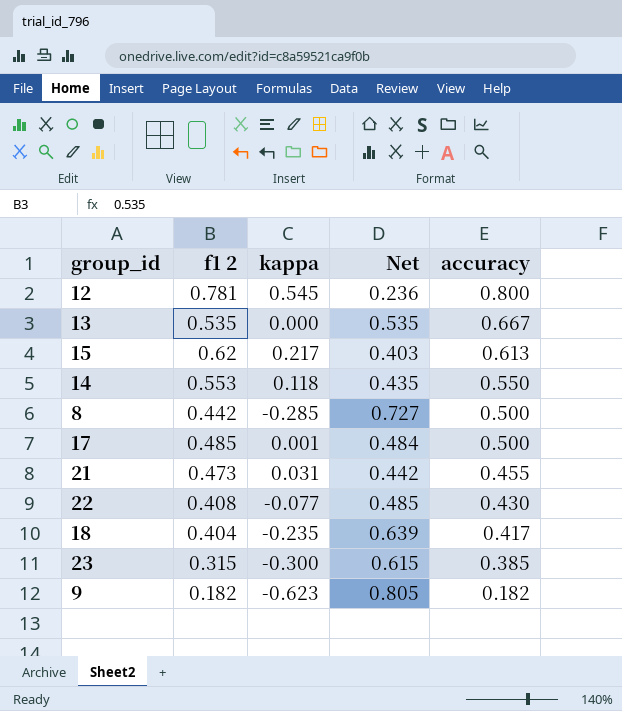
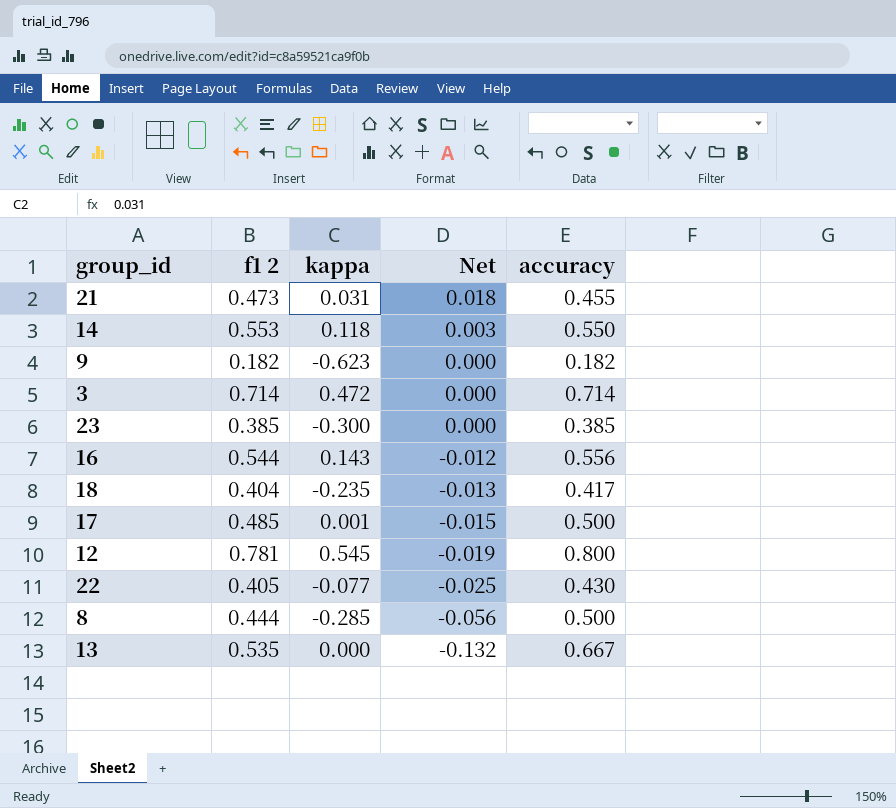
row order: accuracy descending -> Net descending
column Net | formula: [f1 2] - [kappa] -> [f1 2] - [accuracy]
row 15: 0.62 | 0.217 | 0.403 | 0.613 -> none
row 3: none -> 0.714 | 0.472 | 0.000 | 0.714
23 | f1 2: 0.315 -> 0.385
row 16: none -> 0.544 | 0.143 | -0.012 | 0.556
22 | f1 2: 0.408 -> 0.405
8 | f1 2: 0.442 -> 0.444

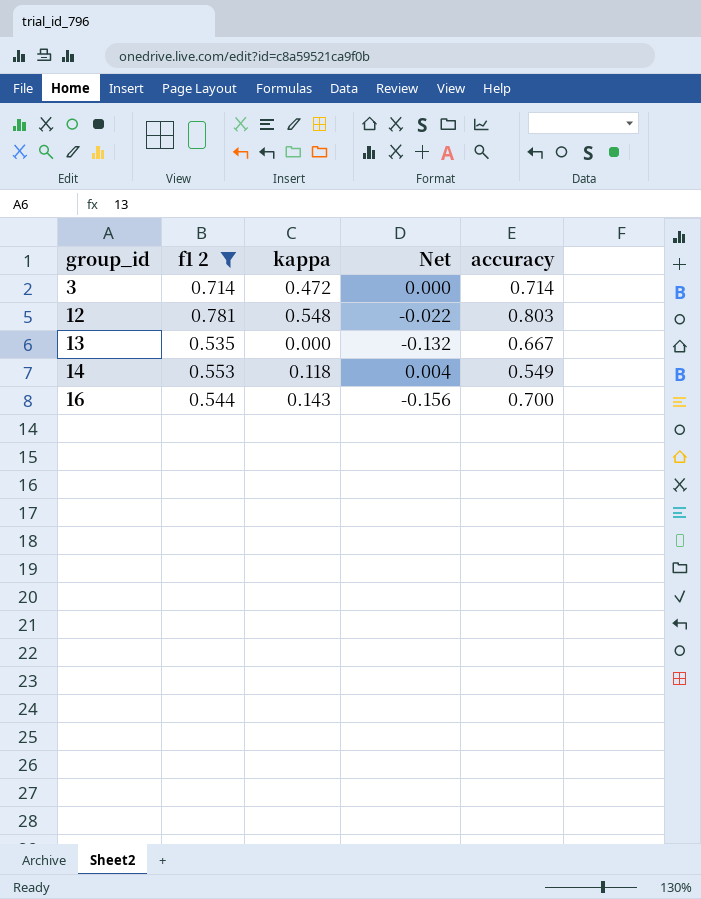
filter: none -> f1 2 >= 0.535
row order: Net descending -> group_id ascending
12 | kappa: 0.545 -> 0.548
12 | Net: -0.019 -> -0.022
12 | accuracy: 0.800 -> 0.803
14 | Net: 0.003 -> 0.004
14 | accuracy: 0.550 -> 0.549
16 | Net: -0.012 -> -0.156
16 | accuracy: 0.556 -> 0.700

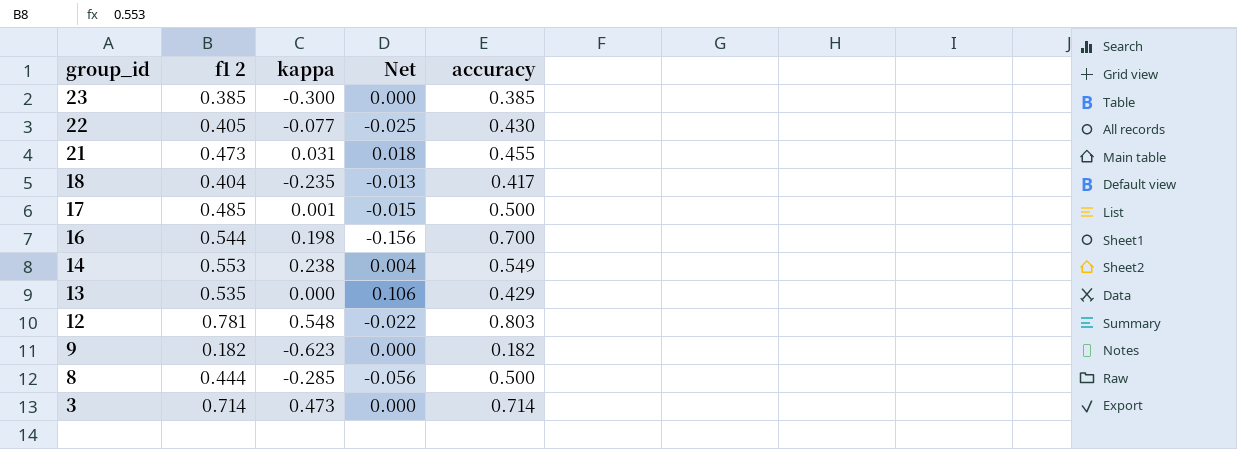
filter: f1 2 >= 0.535 -> none
row order: group_id ascending -> group_id descending
16 | kappa: 0.143 -> 0.198
14 | kappa: 0.118 -> 0.238
13 | Net: -0.132 -> 0.106
13 | accuracy: 0.667 -> 0.429
3 | kappa: 0.472 -> 0.473

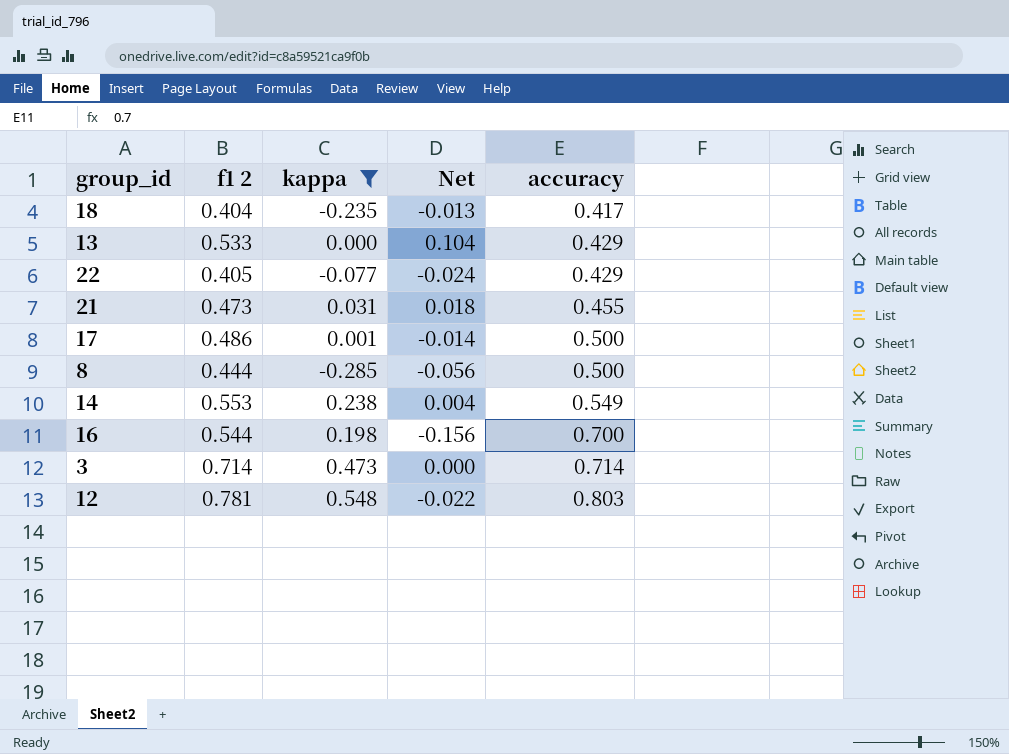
filter: none -> kappa >= -0.285
row order: group_id descending -> accuracy ascending
13 | f1 2: 0.535 -> 0.533
13 | Net: 0.106 -> 0.104
22 | Net: -0.025 -> -0.024
22 | accuracy: 0.430 -> 0.429
17 | f1 2: 0.485 -> 0.486
17 | Net: -0.015 -> -0.014

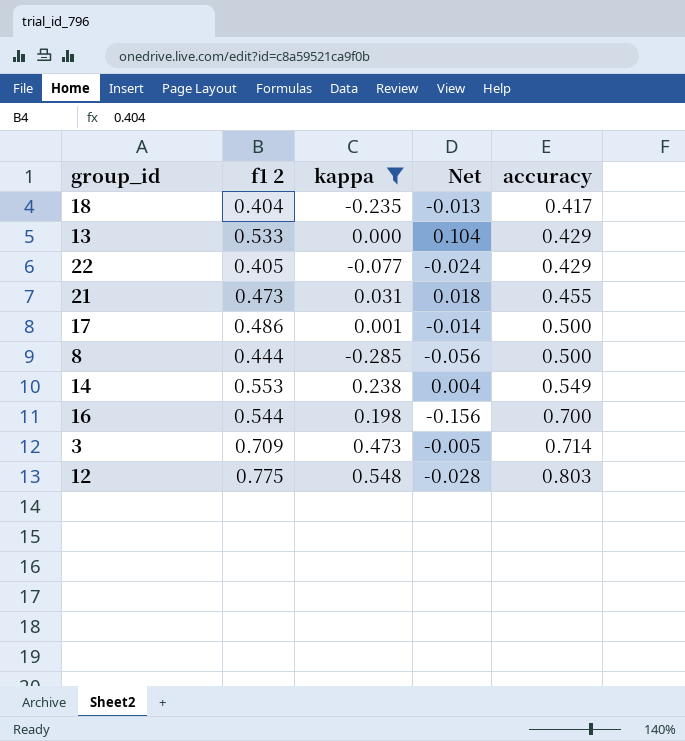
3 | f1 2: 0.714 -> 0.709
3 | Net: 0.000 -> -0.005
12 | f1 2: 0.781 -> 0.775
12 | Net: -0.022 -> -0.028

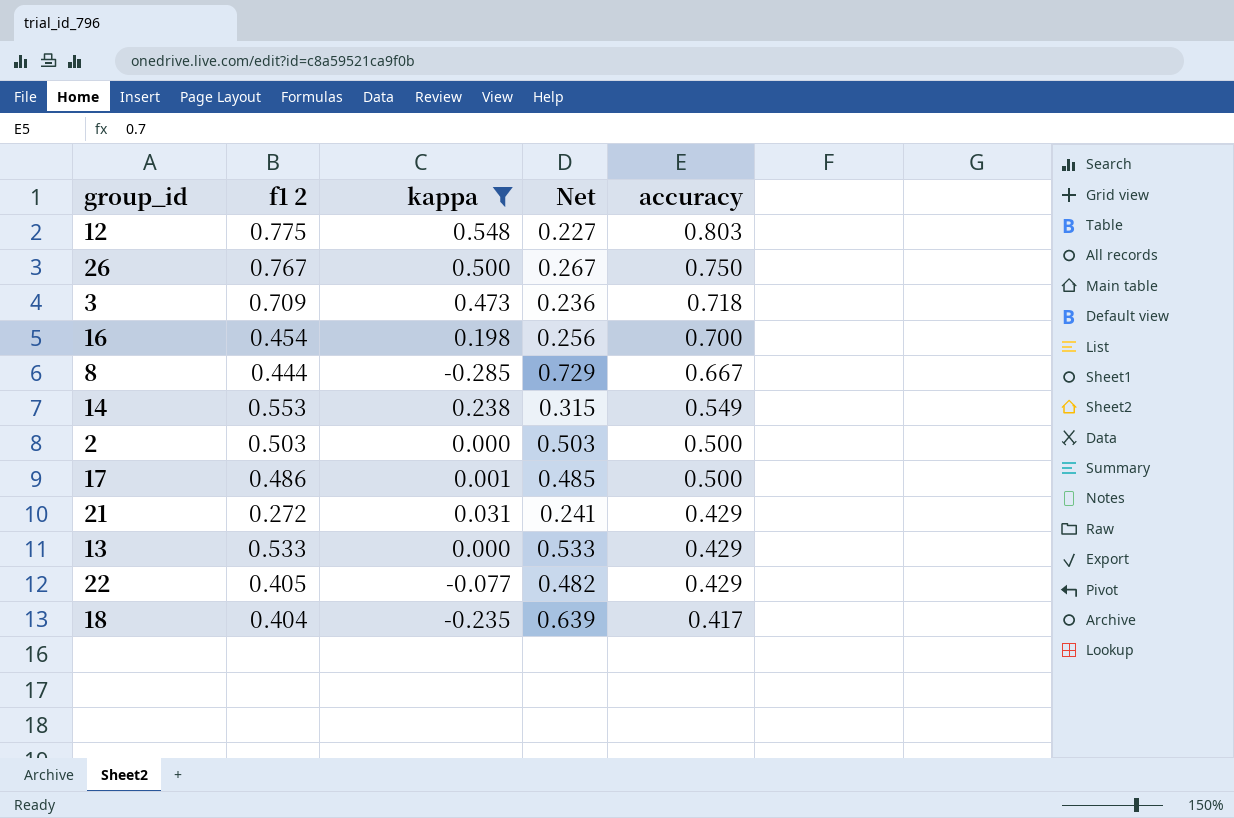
row order: accuracy ascending -> accuracy descending
column Net | formula: [f1 2] - [accuracy] -> [f1 2] - [kappa]
row 26: none -> 0.767 | 0.500 | 0.267 | 0.750
3 | accuracy: 0.714 -> 0.718
16 | f1 2: 0.544 -> 0.454
8 | accuracy: 0.500 -> 0.667
row 2: none -> 0.503 | 0.000 | 0.503 | 0.500
21 | f1 2: 0.473 -> 0.272
21 | accuracy: 0.455 -> 0.429

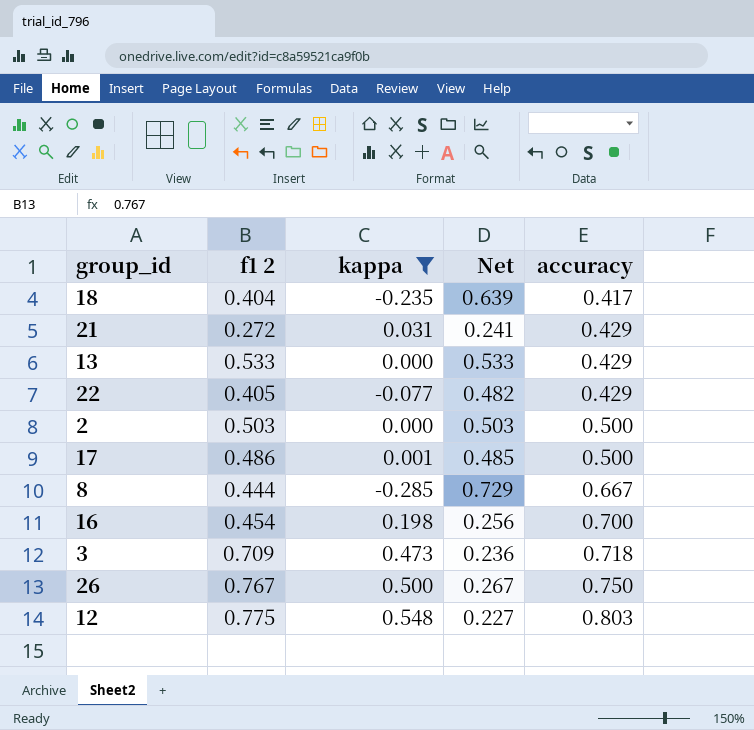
row order: accuracy descending -> accuracy ascending
row 14: 0.553 | 0.238 | 0.315 | 0.549 -> none

